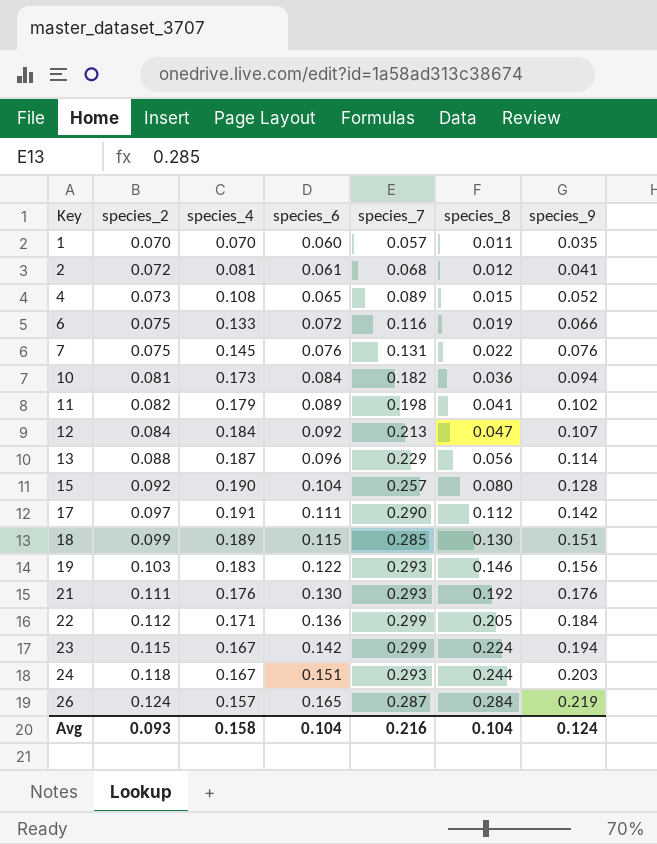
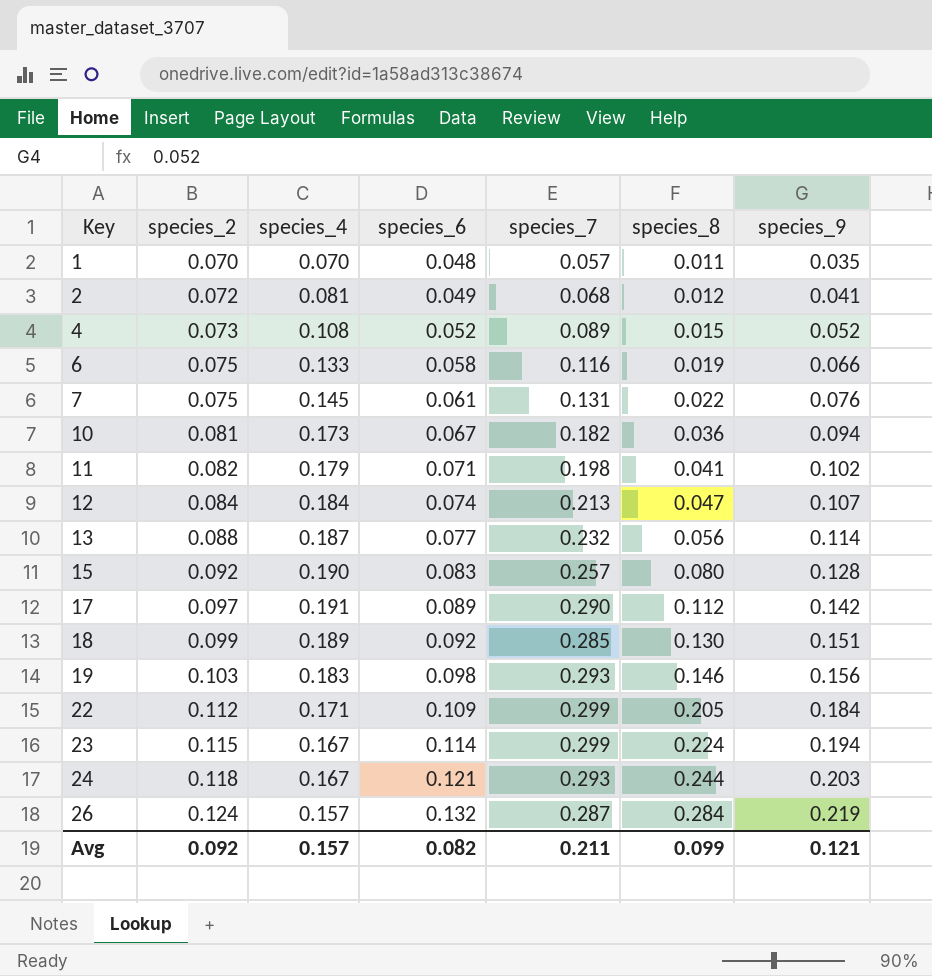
row 21: 0.111 | 0.176 | 0.130 | 0.293 | 0.192 | 0.176 -> none
1 | species_6: 0.060 -> 0.048
2 | species_6: 0.061 -> 0.049
4 | species_6: 0.065 -> 0.052
6 | species_6: 0.072 -> 0.058
7 | species_6: 0.076 -> 0.061
10 | species_6: 0.084 -> 0.067
11 | species_6: 0.089 -> 0.071
12 | species_6: 0.092 -> 0.074
13 | species_6: 0.096 -> 0.077
13 | species_7: 0.229 -> 0.232
15 | species_6: 0.104 -> 0.083
17 | species_6: 0.111 -> 0.089
18 | species_6: 0.115 -> 0.092
19 | species_6: 0.122 -> 0.098
22 | species_6: 0.136 -> 0.109
23 | species_6: 0.142 -> 0.114
24 | species_6: 0.151 -> 0.121
26 | species_6: 0.165 -> 0.132
Avg | species_2: 0.093 -> 0.092
Avg | species_4: 0.158 -> 0.157
Avg | species_6: 0.104 -> 0.082
Avg | species_7: 0.216 -> 0.211
Avg | species_8: 0.104 -> 0.099
Avg | species_9: 0.124 -> 0.121

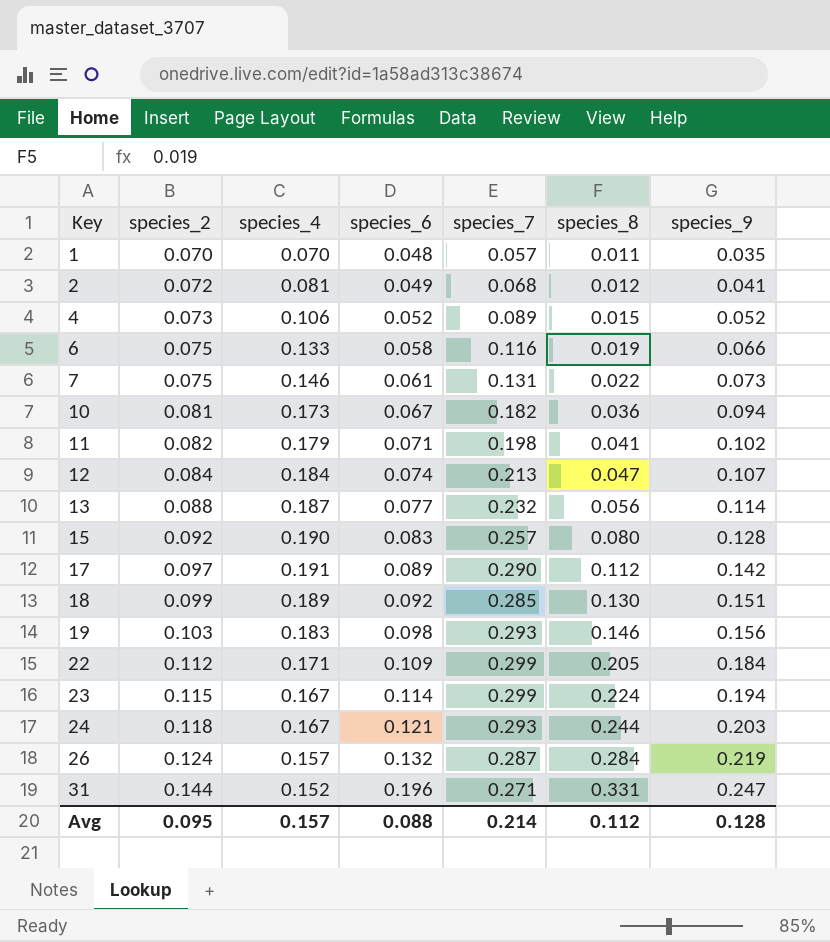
4 | species_4: 0.108 -> 0.106
7 | species_4: 0.145 -> 0.146
7 | species_9: 0.076 -> 0.073
row 31: none -> 0.144 | 0.152 | 0.196 | 0.271 | 0.331 | 0.247
Avg | species_2: 0.092 -> 0.095
Avg | species_6: 0.082 -> 0.088
Avg | species_7: 0.211 -> 0.214
Avg | species_8: 0.099 -> 0.112
Avg | species_9: 0.121 -> 0.128

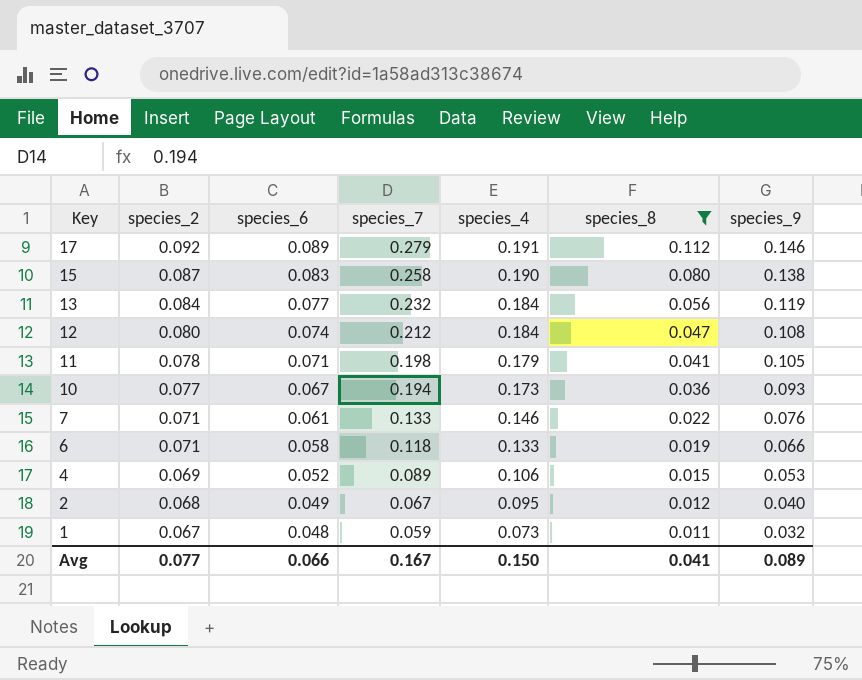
filter: none -> species_8 <= 0.112
row order: Key ascending -> Key descending
column species_4 | position: 3 -> 5
17 | species_2: 0.097 -> 0.092
17 | species_7: 0.290 -> 0.279
17 | species_9: 0.142 -> 0.146
15 | species_2: 0.092 -> 0.087
15 | species_7: 0.257 -> 0.258
15 | species_9: 0.128 -> 0.138
13 | species_2: 0.088 -> 0.084
13 | species_4: 0.187 -> 0.184
13 | species_9: 0.114 -> 0.119
12 | species_2: 0.084 -> 0.080
12 | species_7: 0.213 -> 0.212
12 | species_9: 0.107 -> 0.108
11 | species_2: 0.082 -> 0.078
11 | species_9: 0.102 -> 0.105
10 | species_2: 0.081 -> 0.077
10 | species_7: 0.182 -> 0.194
10 | species_9: 0.094 -> 0.093
7 | species_2: 0.075 -> 0.071
7 | species_7: 0.131 -> 0.133
7 | species_9: 0.073 -> 0.076
6 | species_2: 0.075 -> 0.071
6 | species_7: 0.116 -> 0.118
4 | species_2: 0.073 -> 0.069
4 | species_9: 0.052 -> 0.053
2 | species_2: 0.072 -> 0.068
2 | species_7: 0.068 -> 0.067
2 | species_4: 0.081 -> 0.095
2 | species_9: 0.041 -> 0.040
1 | species_2: 0.070 -> 0.067
1 | species_7: 0.057 -> 0.059
1 | species_4: 0.070 -> 0.073
1 | species_9: 0.035 -> 0.032
Avg | species_2: 0.095 -> 0.077
Avg | species_6: 0.088 -> 0.066
Avg | species_7: 0.214 -> 0.167
Avg | species_4: 0.157 -> 0.150
Avg | species_8: 0.112 -> 0.041
Avg | species_9: 0.128 -> 0.089

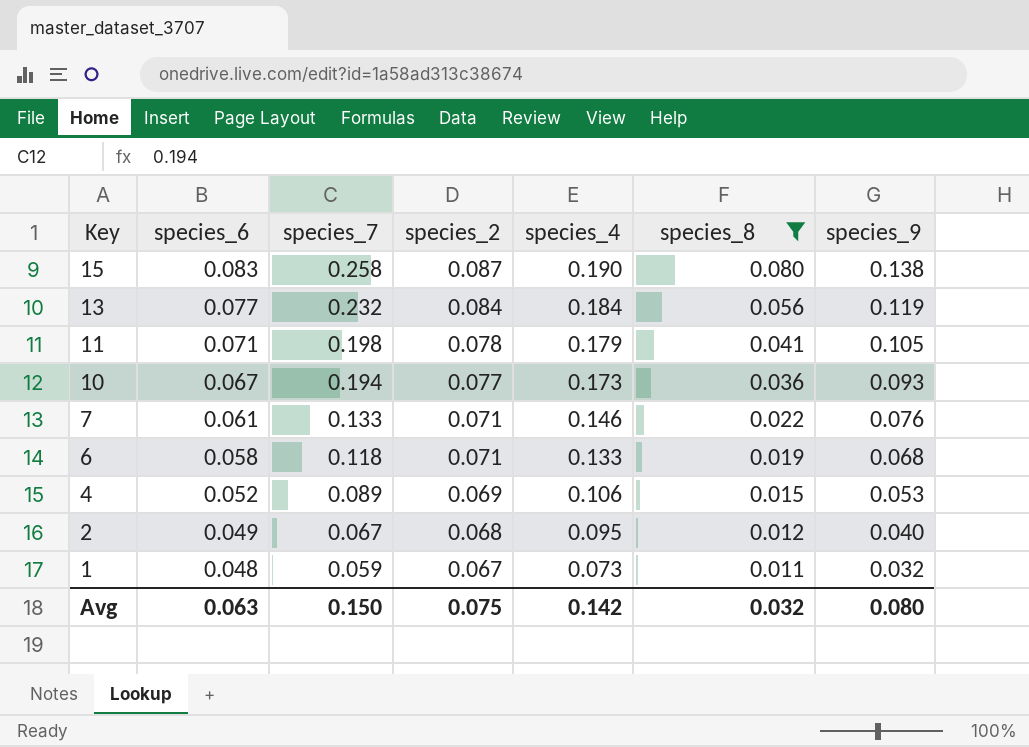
column species_2 | position: 2 -> 4
row 17: 0.092 | 0.089 | 0.279 | 0.191 | 0.112 | 0.146 -> none
row 12: 0.080 | 0.074 | 0.212 | 0.184 | 0.047 | 0.108 -> none
6 | species_9: 0.066 -> 0.068
Avg | species_6: 0.066 -> 0.063
Avg | species_7: 0.167 -> 0.150
Avg | species_2: 0.077 -> 0.075
Avg | species_4: 0.150 -> 0.142
Avg | species_8: 0.041 -> 0.032
Avg | species_9: 0.089 -> 0.080

